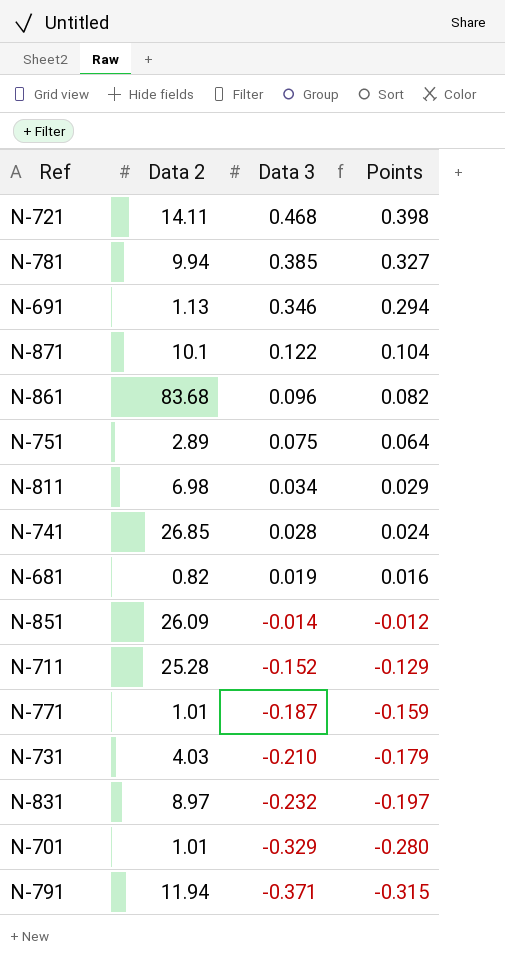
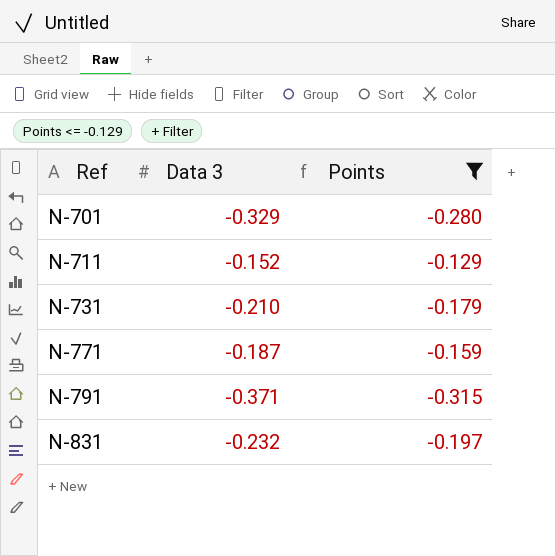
filter: none -> Points <= -0.129
row order: Data 3 descending -> Ref ascending
column Data 2 | position: 2 -> none

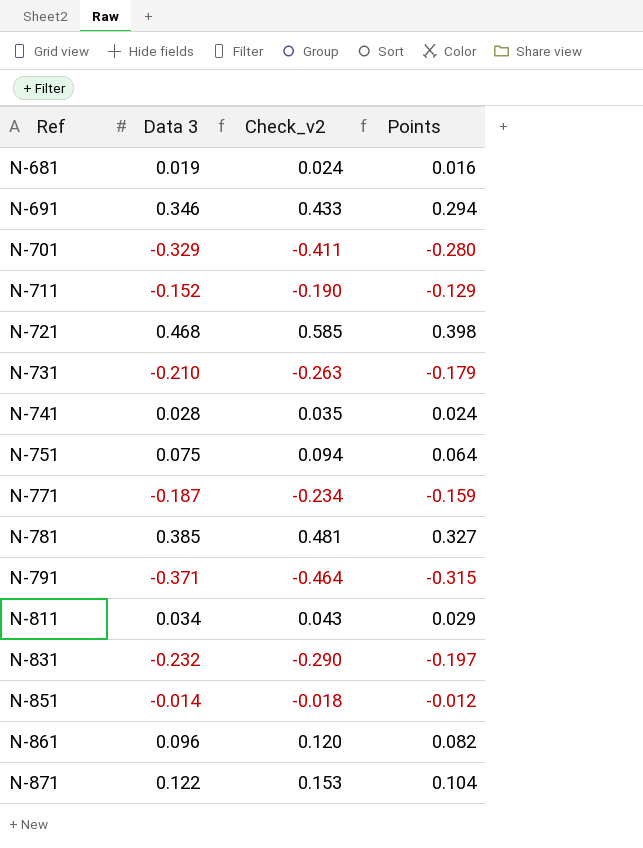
filter: Points <= -0.129 -> none
column Check_v2 | formula: none -> [Data 3] * 1.25

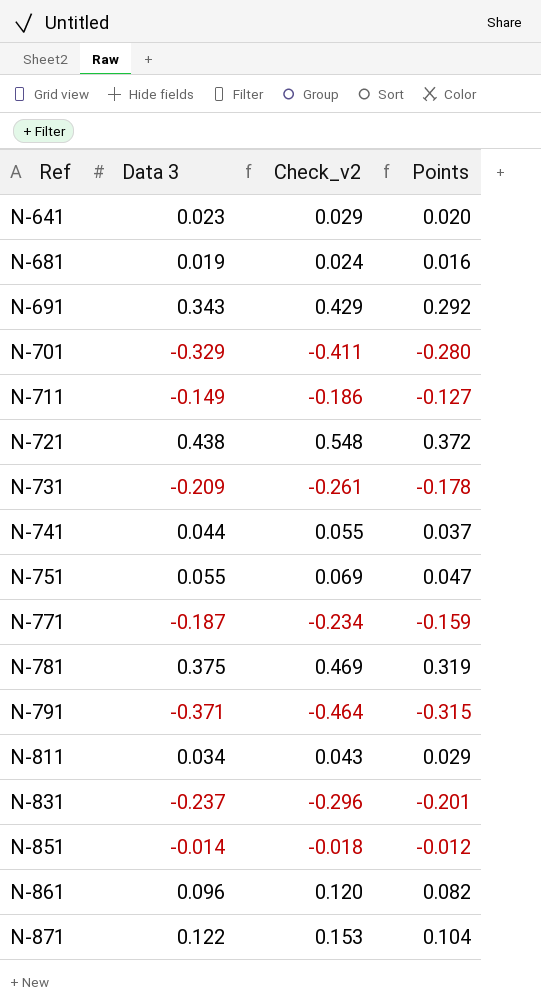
row N-641: none -> 0.023 | 0.029 | 0.020
N-691 | Data 3: 0.346 -> 0.343
N-691 | Check_v2: 0.433 -> 0.429
N-691 | Points: 0.294 -> 0.292
N-711 | Data 3: -0.152 -> -0.149
N-711 | Check_v2: -0.190 -> -0.186
N-711 | Points: -0.129 -> -0.127
N-721 | Data 3: 0.468 -> 0.438
N-721 | Check_v2: 0.585 -> 0.548
N-721 | Points: 0.398 -> 0.372
N-731 | Data 3: -0.210 -> -0.209
N-731 | Check_v2: -0.263 -> -0.261
N-731 | Points: -0.179 -> -0.178
N-741 | Data 3: 0.028 -> 0.044
N-741 | Check_v2: 0.035 -> 0.055
N-741 | Points: 0.024 -> 0.037
N-751 | Data 3: 0.075 -> 0.055
N-751 | Check_v2: 0.094 -> 0.069
N-751 | Points: 0.064 -> 0.047
N-781 | Data 3: 0.385 -> 0.375
N-781 | Check_v2: 0.481 -> 0.469
N-781 | Points: 0.327 -> 0.319
N-831 | Data 3: -0.232 -> -0.237
N-831 | Check_v2: -0.290 -> -0.296
N-831 | Points: -0.197 -> -0.201

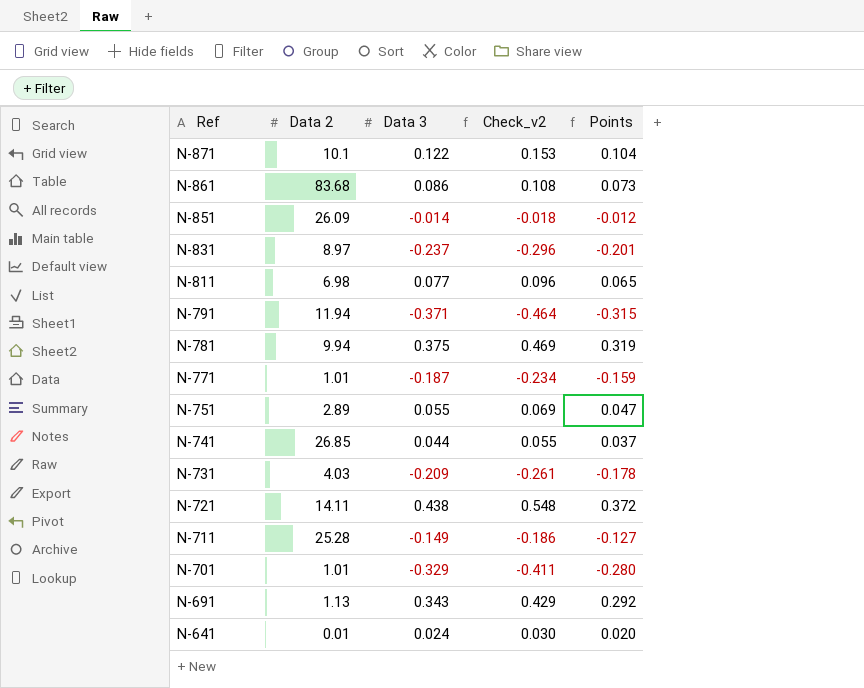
row order: Ref ascending -> Ref descending
column Data 2 | position: none -> 2
row N-681: 0.019 | 0.024 | 0.016 -> none
N-861 | Data 3: 0.096 -> 0.086
N-861 | Check_v2: 0.120 -> 0.108
N-861 | Points: 0.082 -> 0.073
N-811 | Data 3: 0.034 -> 0.077
N-811 | Check_v2: 0.043 -> 0.096
N-811 | Points: 0.029 -> 0.065
N-641 | Data 3: 0.023 -> 0.024
N-641 | Check_v2: 0.029 -> 0.030

